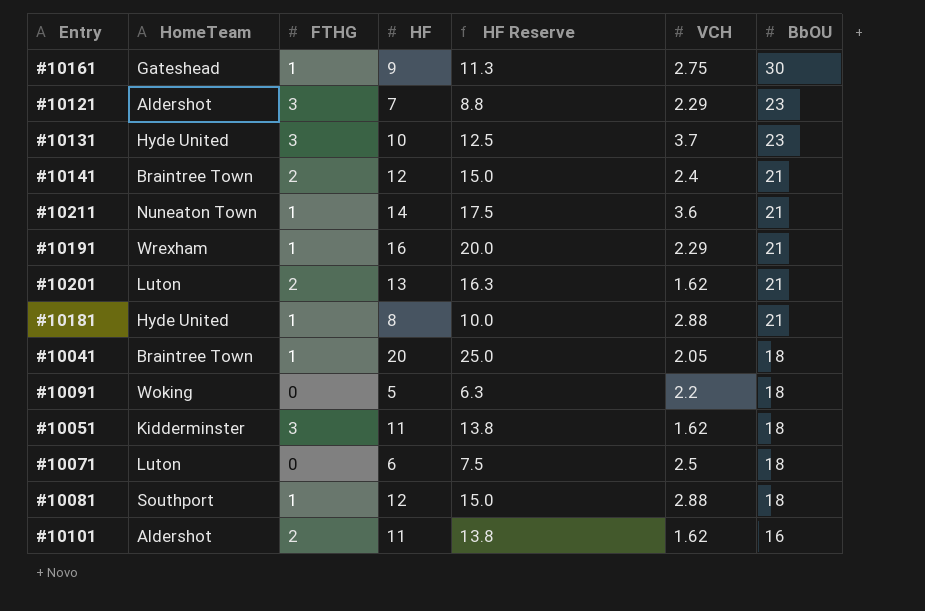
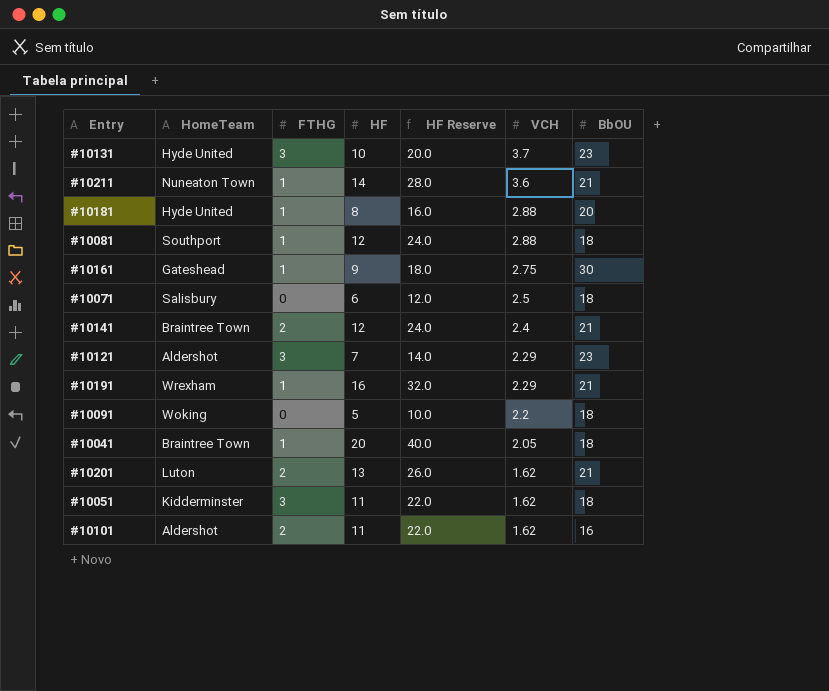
row order: BbOU descending -> VCH descending
column HF Reserve | formula: [HF] * 1.25 -> [HF] * 2
#10181 | BbOU: 21 -> 20
#10071 | HomeTeam: Luton -> Salisbury

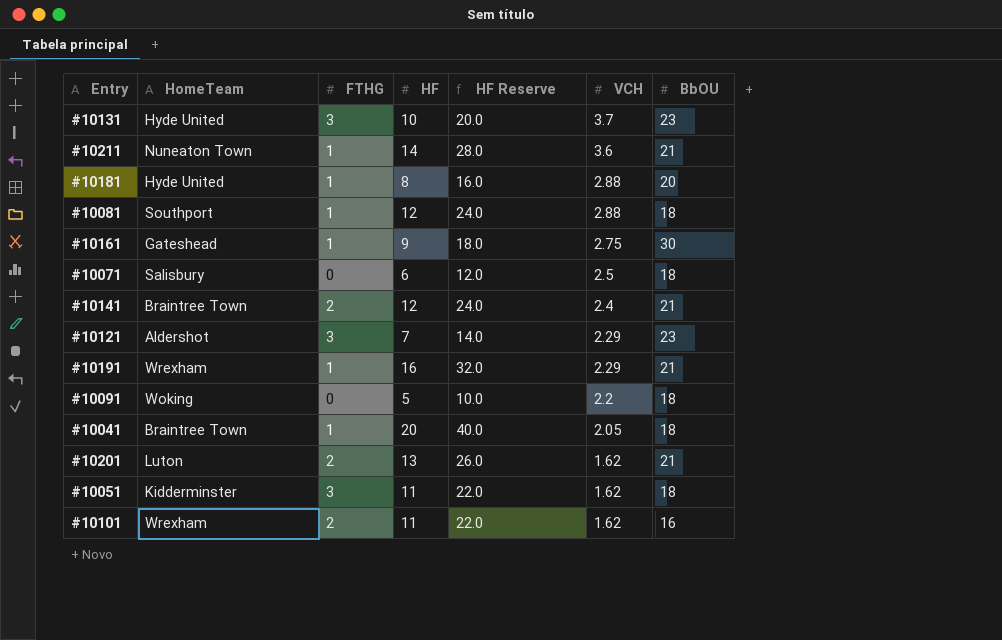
#10101 | HomeTeam: Aldershot -> Wrexham

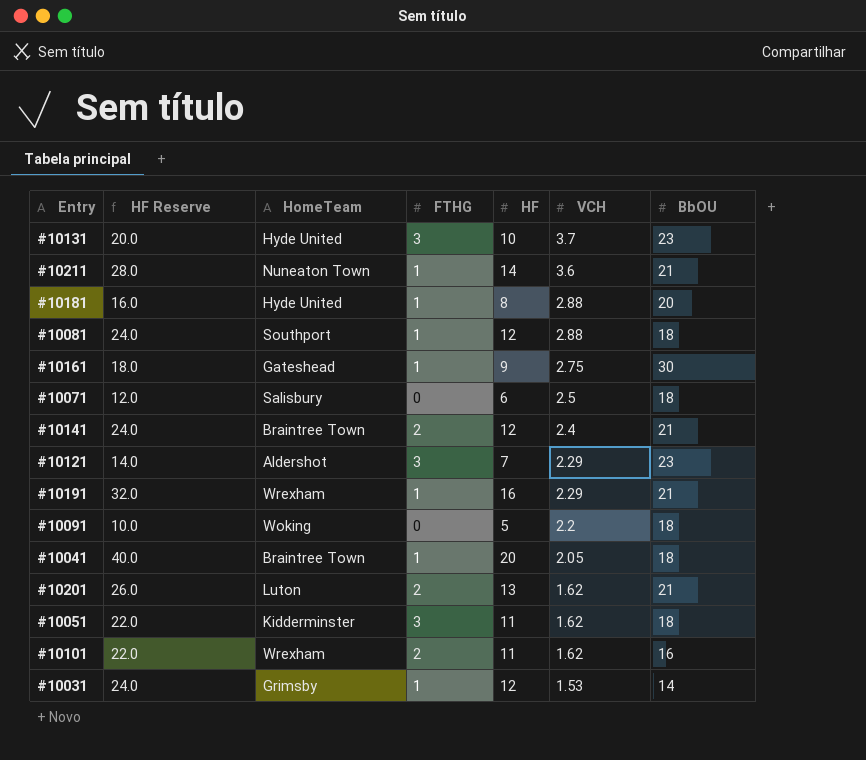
column HF Reserve | position: 5 -> 2
row #10031: none -> 24.0 | Grimsby | 1 | 12 | 1.53 | 14

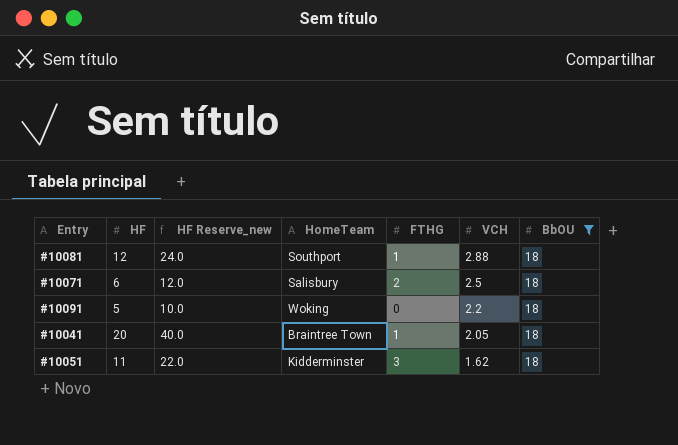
filter: none -> BbOU = 18
column HF | position: 5 -> 2
column name: HF Reserve -> HF Reserve_new
#10071 | FTHG: 0 -> 2

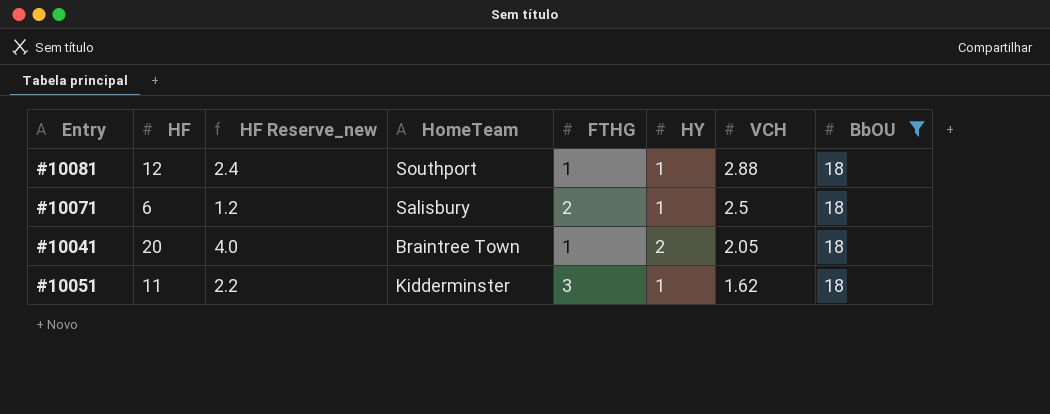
column HF Reserve_new | formula: [HF] * 2 -> [HF] * 0.2
column HY | position: none -> 6
row #10091: 5 | 10.0 | Woking | 0 | 2.2 | 18 -> none

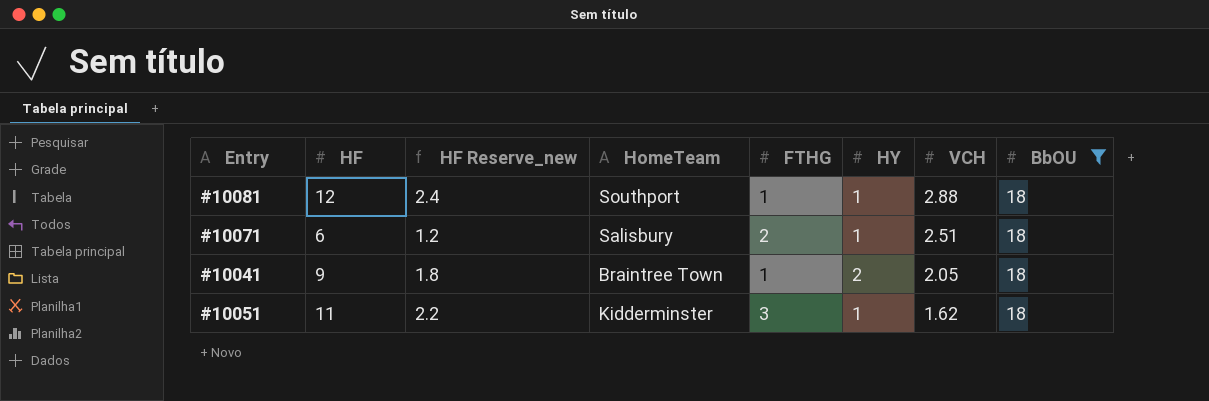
#10071 | VCH: 2.5 -> 2.51
#10041 | HF: 20 -> 9
#10041 | HF Reserve_new: 4.0 -> 1.8

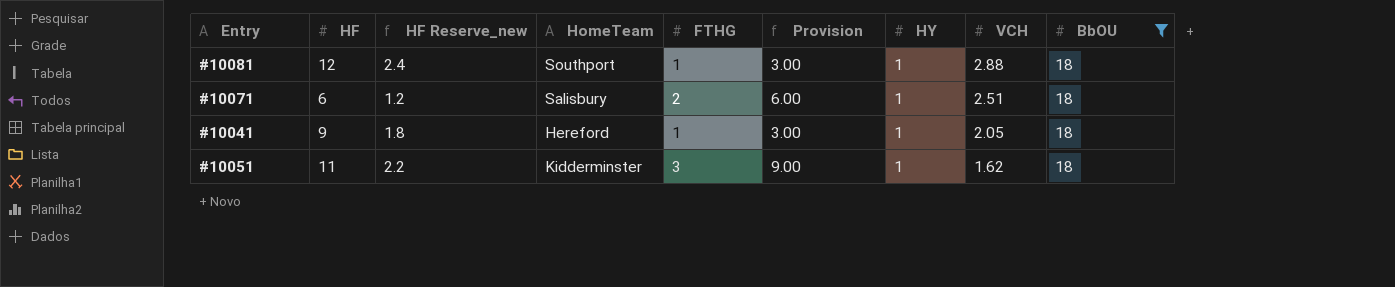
column Provision | formula: none -> [FTHG] * 3
#10041 | HomeTeam: Braintree Town -> Hereford
#10041 | HY: 2 -> 1

